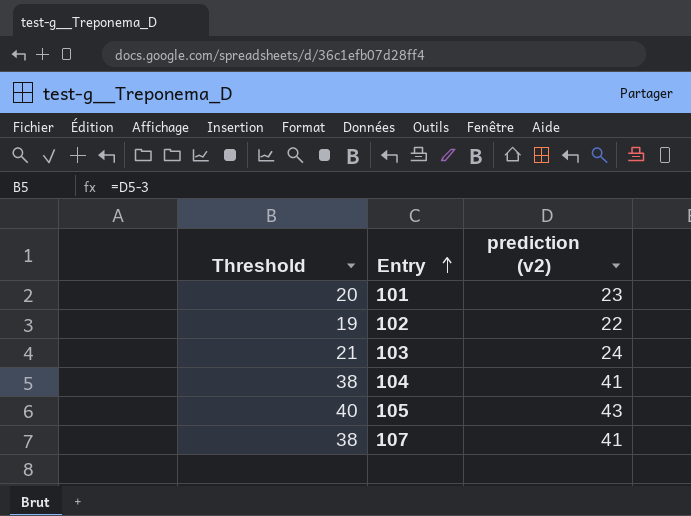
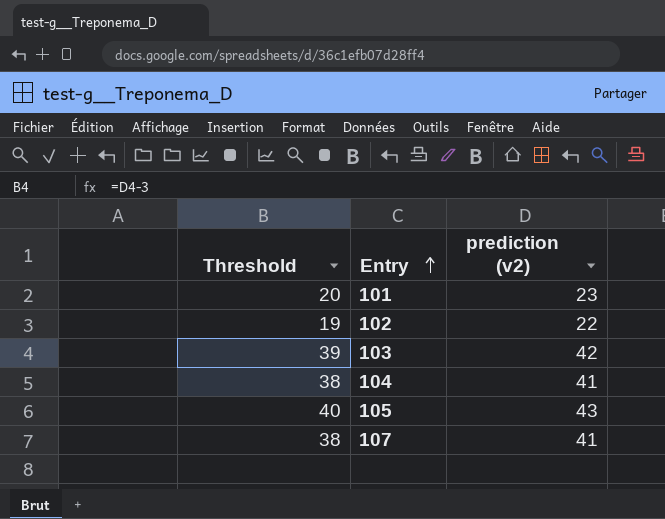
103 | Threshold: 21 -> 39
103 | prediction (v2): 24 -> 42

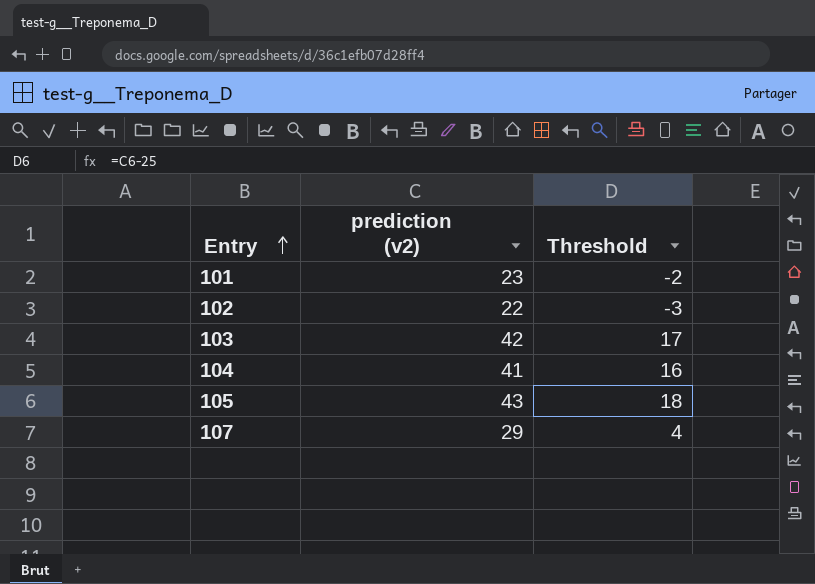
column Threshold | formula: [prediction (v2)] - 3 -> [prediction (v2)] - 25
column Threshold | position: 1 -> 3
107 | prediction (v2): 41 -> 29

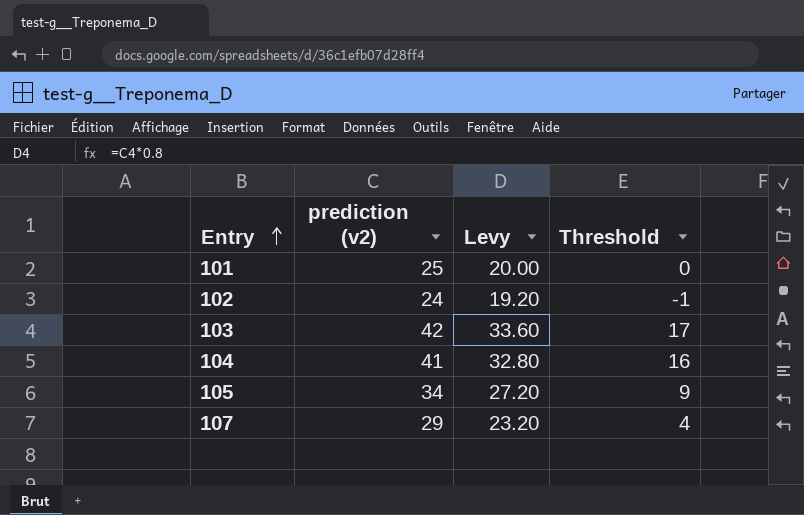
column Levy | formula: none -> [prediction (v2)] * 0.8
101 | prediction (v2): 23 -> 25
101 | Threshold: -2 -> 0
102 | prediction (v2): 22 -> 24
102 | Threshold: -3 -> -1
105 | prediction (v2): 43 -> 34
105 | Threshold: 18 -> 9

